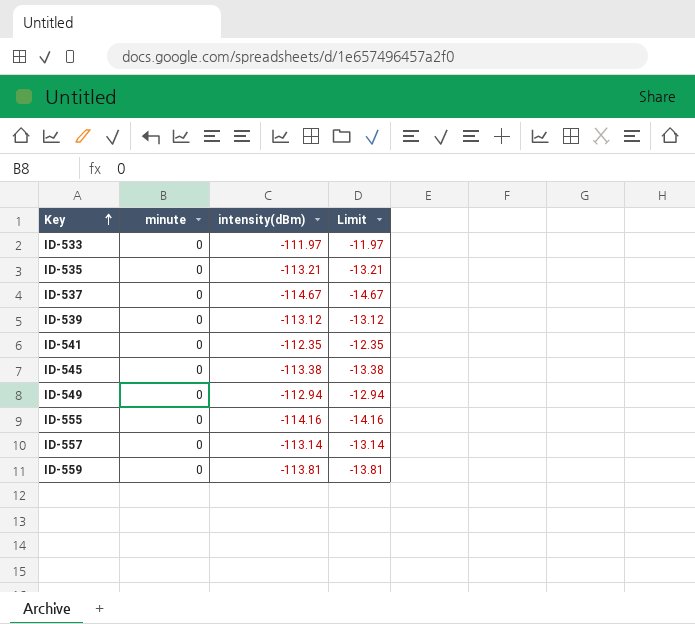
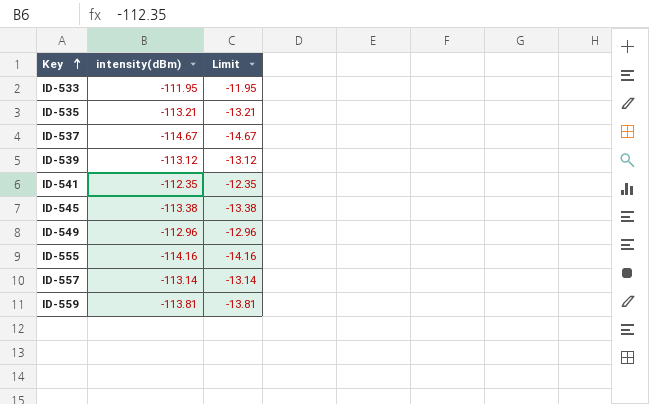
column minute | position: 2 -> none
ID-533 | intensity(dBm): -111.97 -> -111.95
ID-533 | Limit: -11.97 -> -11.95
ID-549 | intensity(dBm): -112.94 -> -112.96
ID-549 | Limit: -12.94 -> -12.96

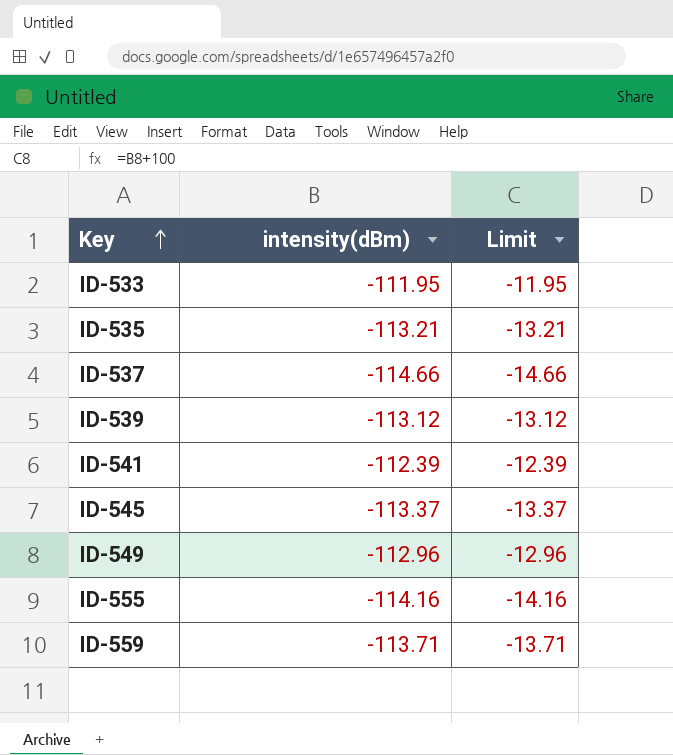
row ID-557: -113.14 | -13.14 -> none
ID-537 | intensity(dBm): -114.67 -> -114.66
ID-537 | Limit: -14.67 -> -14.66
ID-541 | intensity(dBm): -112.35 -> -112.39
ID-541 | Limit: -12.35 -> -12.39
ID-545 | intensity(dBm): -113.38 -> -113.37
ID-545 | Limit: -13.38 -> -13.37
ID-559 | intensity(dBm): -113.81 -> -113.71
ID-559 | Limit: -13.81 -> -13.71

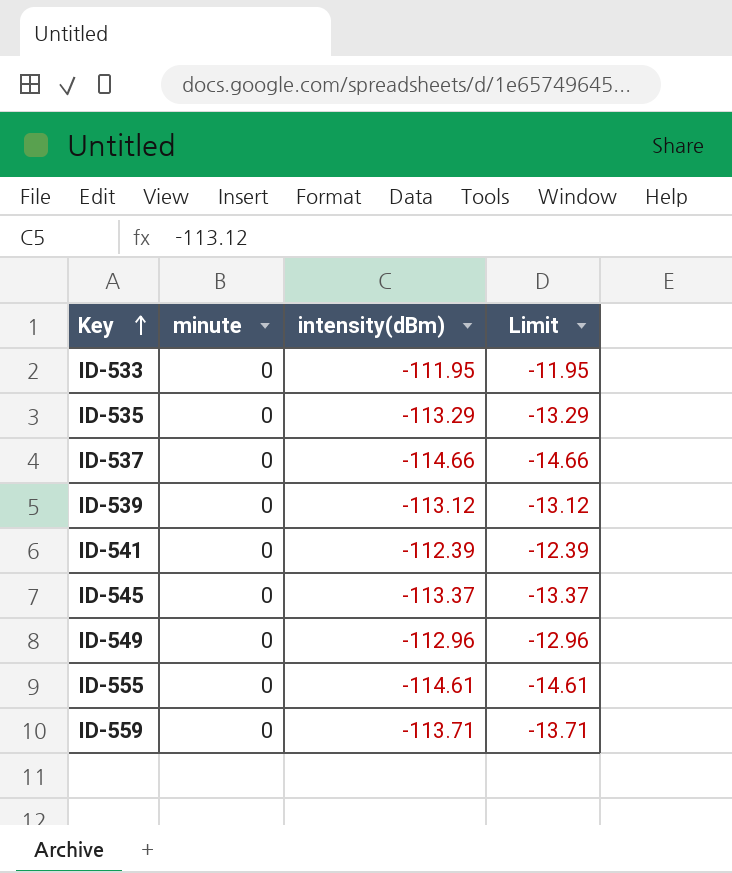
column minute | position: none -> 2
ID-535 | intensity(dBm): -113.21 -> -113.29
ID-535 | Limit: -13.21 -> -13.29
ID-555 | intensity(dBm): -114.16 -> -114.61
ID-555 | Limit: -14.16 -> -14.61

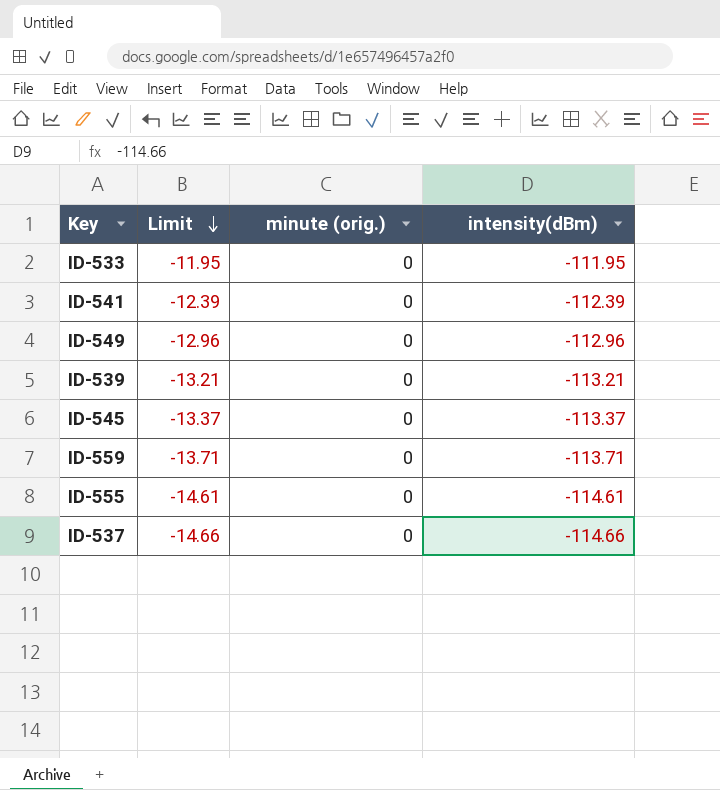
row order: Key ascending -> Limit descending
column Limit | position: 4 -> 2
column name: minute -> minute (orig.)
row ID-535: 0 | -113.29 | -13.29 -> none
ID-539 | Limit: -13.12 -> -13.21
ID-539 | intensity(dBm): -113.12 -> -113.21

